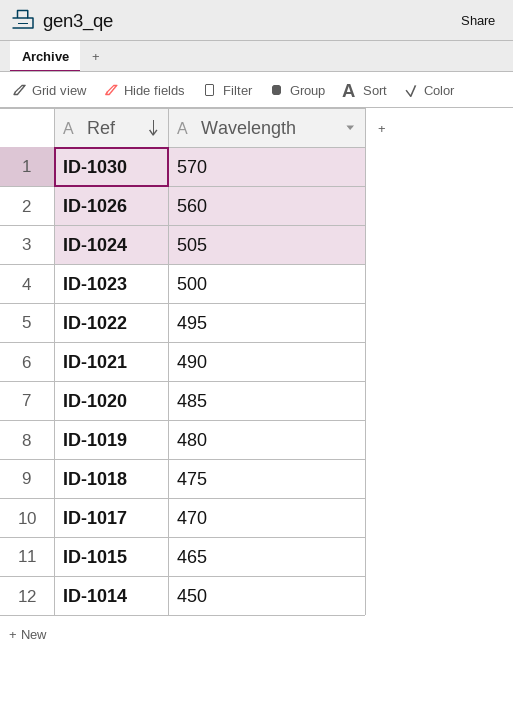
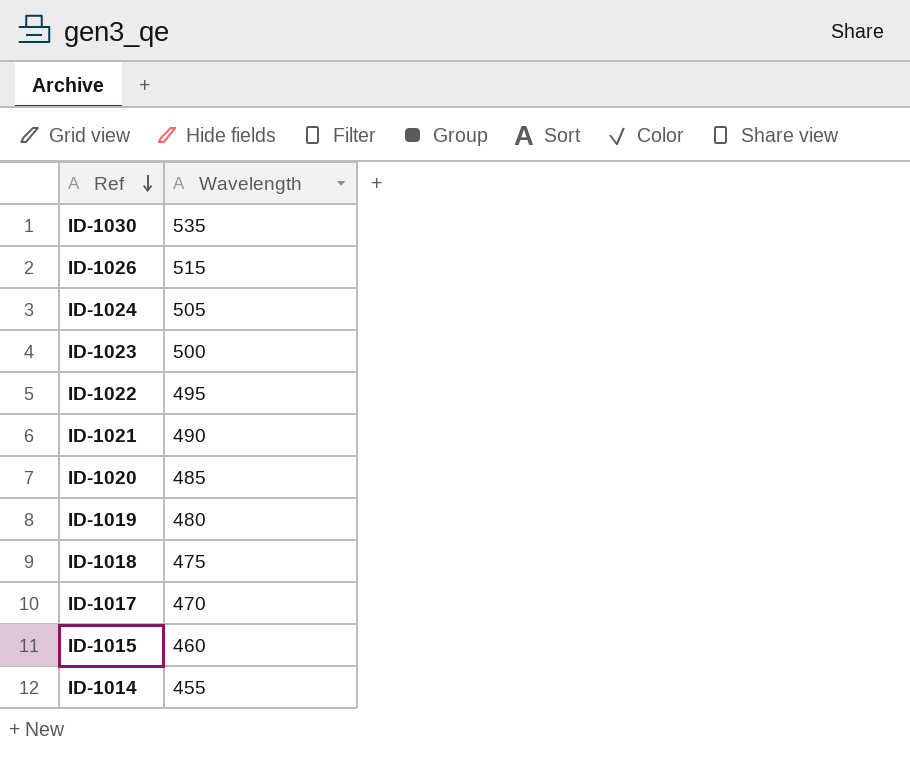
ID-1030 | Wavelength: 570 -> 535
ID-1026 | Wavelength: 560 -> 515
ID-1015 | Wavelength: 465 -> 460
ID-1014 | Wavelength: 450 -> 455

